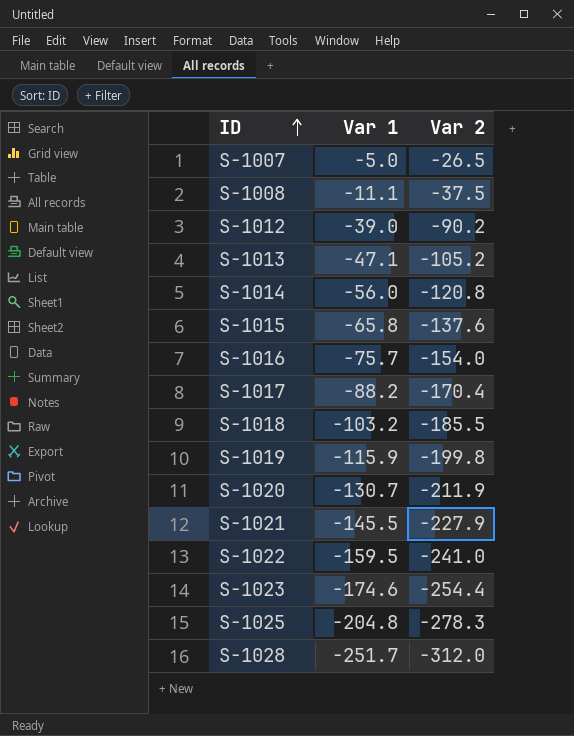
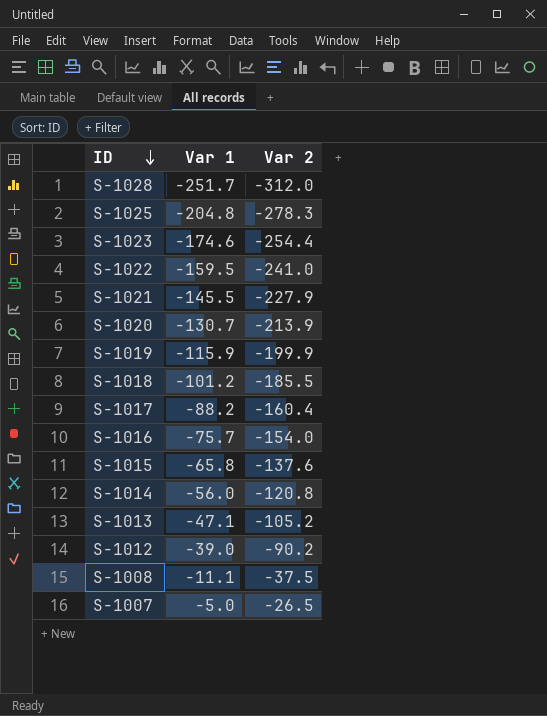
row order: ID ascending -> ID descending
S-1020 | Var 2: -211.9 -> -213.9
S-1019 | Var 2: -199.8 -> -199.9
S-1018 | Var 1: -103.2 -> -101.2
S-1017 | Var 2: -170.4 -> -160.4

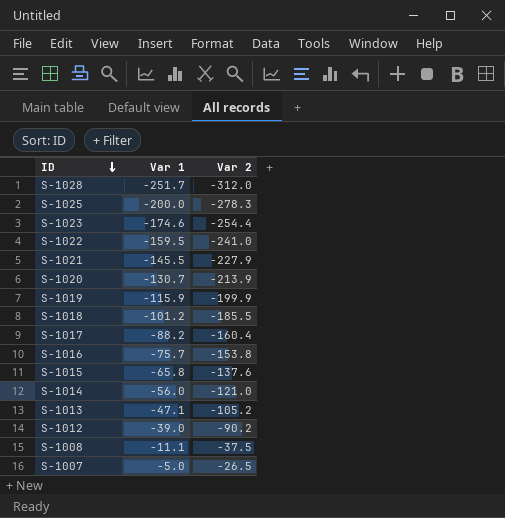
S-1025 | Var 1: -204.8 -> -200.0
S-1016 | Var 2: -154.0 -> -153.8
S-1014 | Var 2: -120.8 -> -121.0

